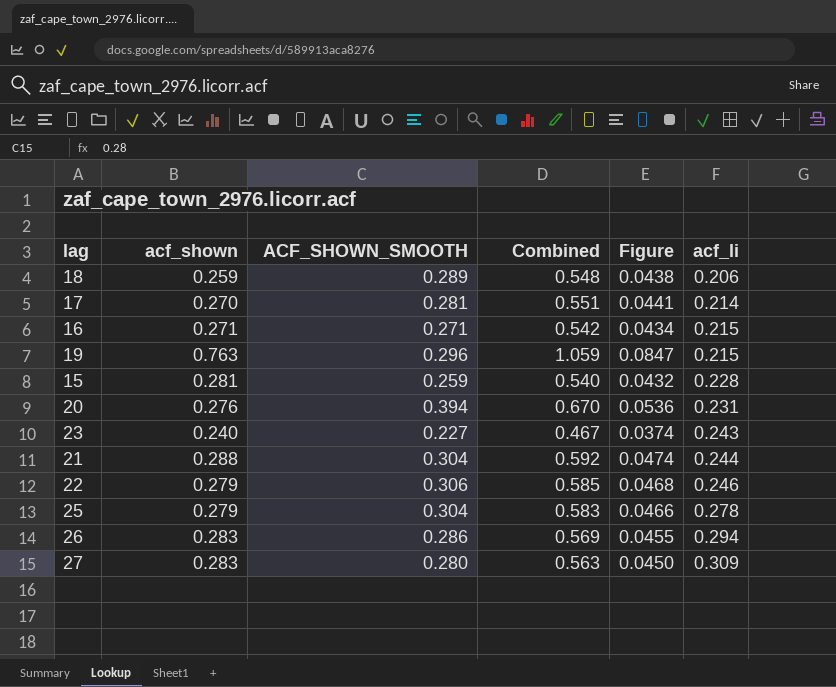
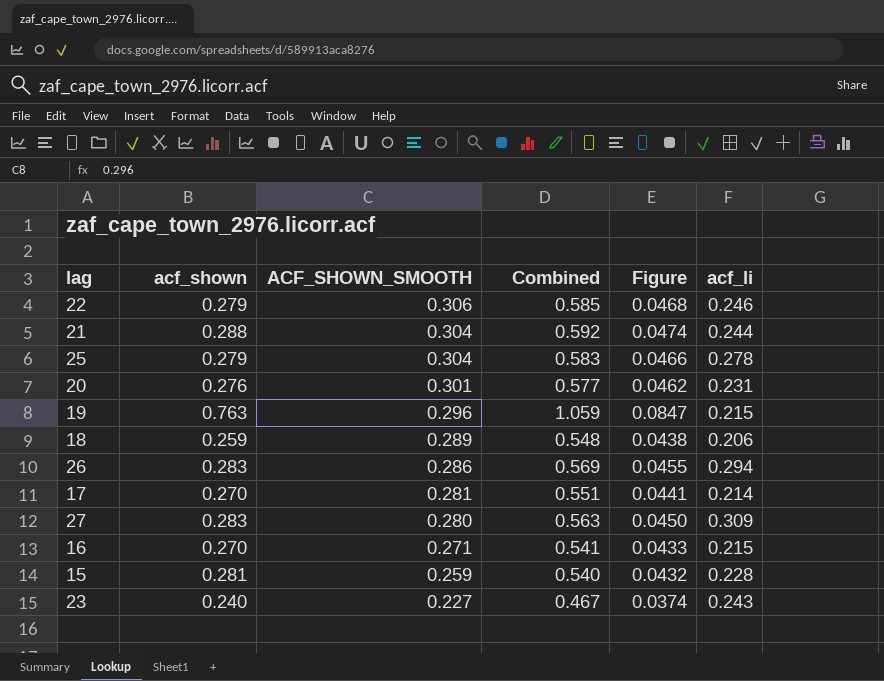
row order: acf_li ascending -> ACF_SHOWN_SMOOTH descending
20 | ACF_SHOWN_SMOOTH: 0.394 -> 0.301
20 | Combined: 0.670 -> 0.577
20 | Figure: 0.0536 -> 0.0462
16 | acf_shown: 0.271 -> 0.270
16 | Combined: 0.542 -> 0.541
16 | Figure: 0.0434 -> 0.0433

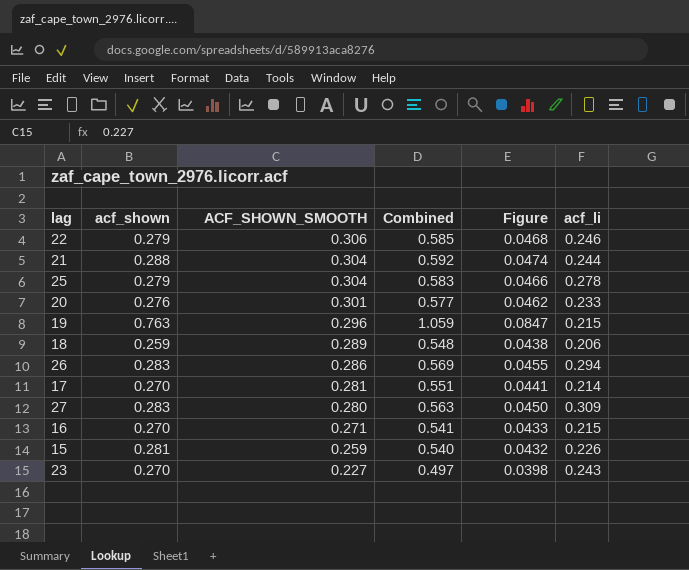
20 | acf_li: 0.231 -> 0.233
15 | acf_li: 0.228 -> 0.226
23 | acf_shown: 0.240 -> 0.270
23 | Combined: 0.467 -> 0.497
23 | Figure: 0.0374 -> 0.0398

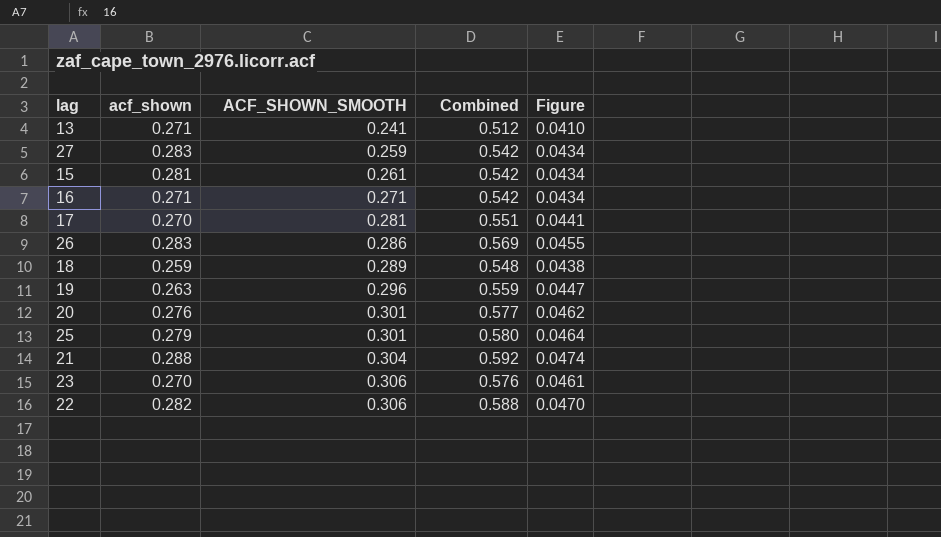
row order: ACF_SHOWN_SMOOTH descending -> ACF_SHOWN_SMOOTH ascending
column acf_li | position: 6 -> none
row 13: none -> 0.271 | 0.241 | 0.512 | 0.0410
27 | ACF_SHOWN_SMOOTH: 0.280 -> 0.259
27 | Combined: 0.563 -> 0.542
27 | Figure: 0.0450 -> 0.0434
15 | ACF_SHOWN_SMOOTH: 0.259 -> 0.261
15 | Combined: 0.540 -> 0.542
15 | Figure: 0.0432 -> 0.0434
16 | acf_shown: 0.270 -> 0.271
16 | Combined: 0.541 -> 0.542
16 | Figure: 0.0433 -> 0.0434
19 | acf_shown: 0.763 -> 0.263
19 | Combined: 1.059 -> 0.559
19 | Figure: 0.0847 -> 0.0447
25 | ACF_SHOWN_SMOOTH: 0.304 -> 0.301
25 | Combined: 0.583 -> 0.580
25 | Figure: 0.0466 -> 0.0464
23 | ACF_SHOWN_SMOOTH: 0.227 -> 0.306
23 | Combined: 0.497 -> 0.576
23 | Figure: 0.0398 -> 0.0461
22 | acf_shown: 0.279 -> 0.282
22 | Combined: 0.585 -> 0.588
22 | Figure: 0.0468 -> 0.0470

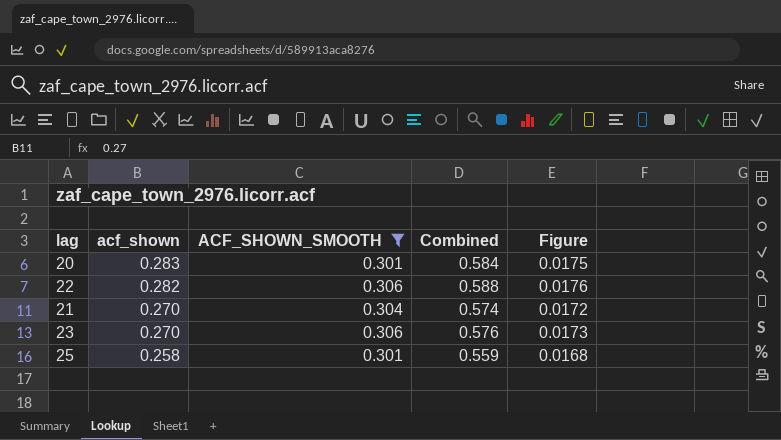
filter: none -> ACF_SHOWN_SMOOTH >= 0.301
row order: ACF_SHOWN_SMOOTH ascending -> acf_shown descending
column Figure | formula: [Combined] * 0.08 -> [Combined] * 0.03
20 | acf_shown: 0.276 -> 0.283
20 | Combined: 0.577 -> 0.584
21 | acf_shown: 0.288 -> 0.270
21 | Combined: 0.592 -> 0.574
25 | acf_shown: 0.279 -> 0.258
25 | Combined: 0.580 -> 0.559

